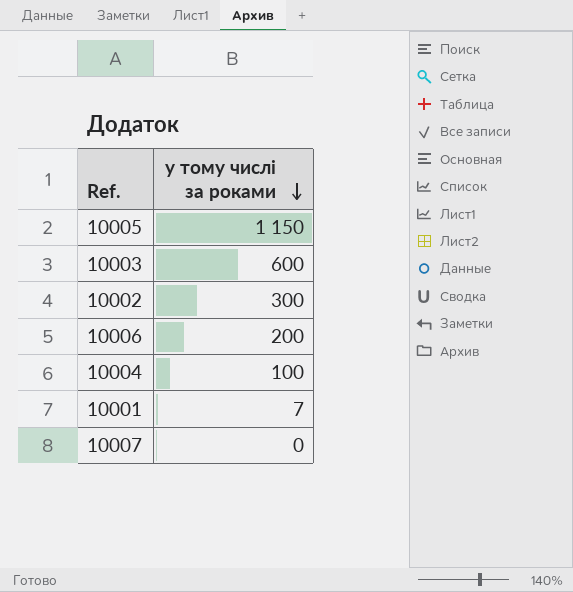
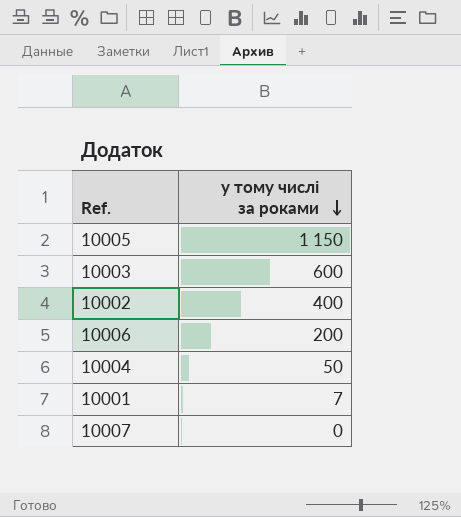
10002 | у тому числі за роками: 300 -> 400
10004 | у тому числі за роками: 100 -> 50

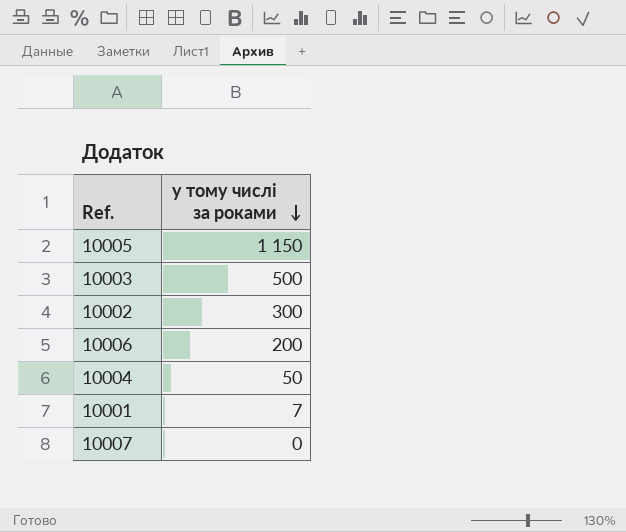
10003 | у тому числі за роками: 600 -> 500
10002 | у тому числі за роками: 400 -> 300

